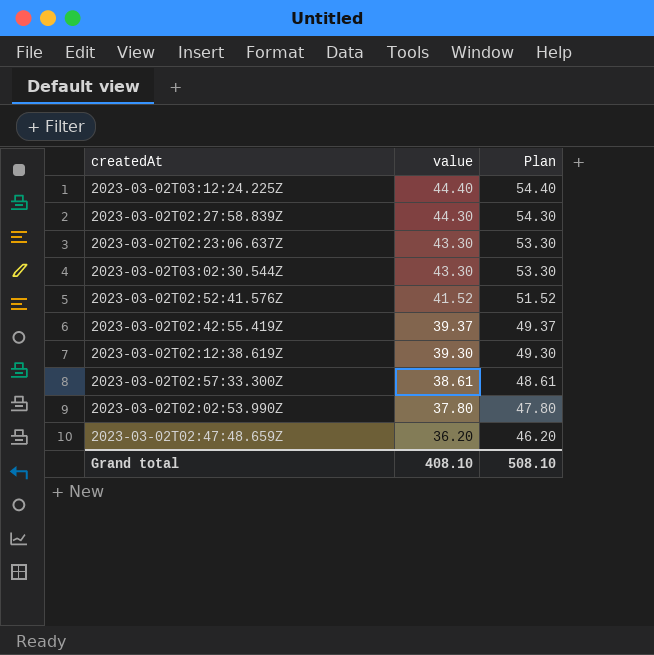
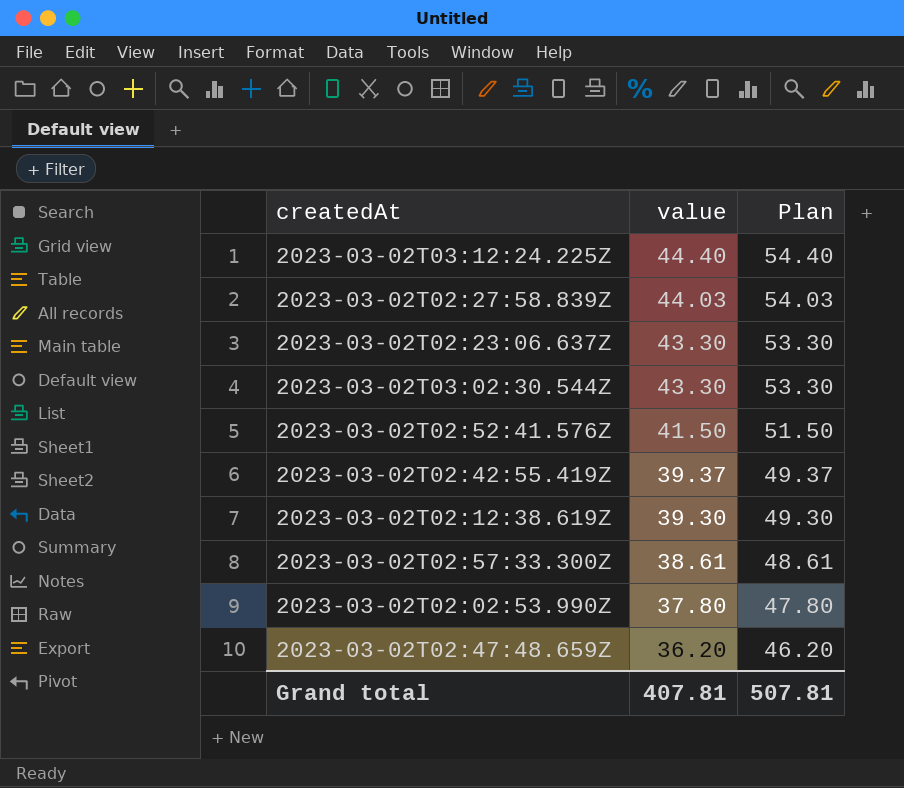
2023-03-02T02:27:58.839Z | value: 44.30 -> 44.03
2023-03-02T02:27:58.839Z | Plan: 54.30 -> 54.03
2023-03-02T02:52:41.576Z | value: 41.52 -> 41.50
2023-03-02T02:52:41.576Z | Plan: 51.52 -> 51.50
Grand total | value: 408.10 -> 407.81
Grand total | Plan: 508.10 -> 507.81

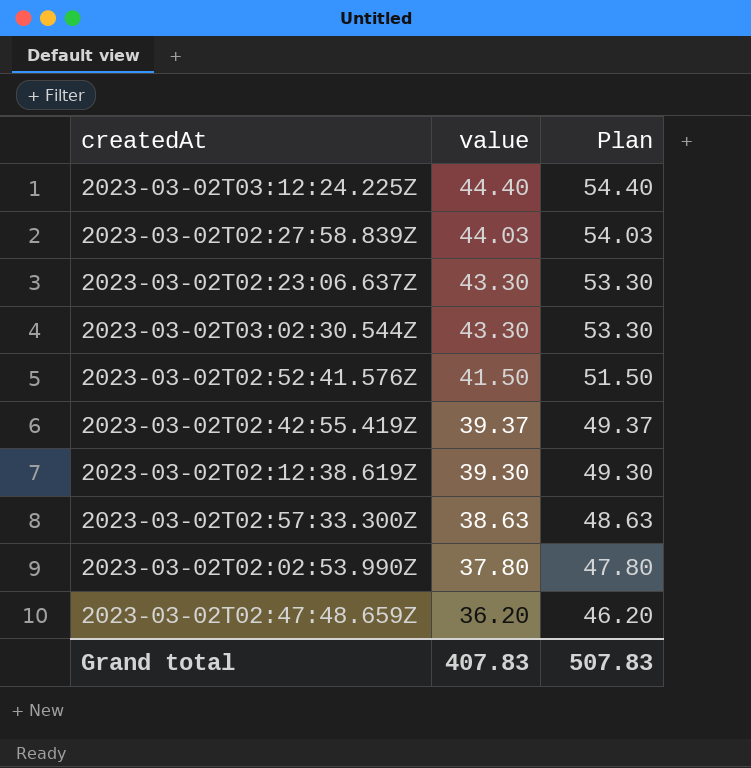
2023-03-02T02:57:33.300Z | value: 38.61 -> 38.63
2023-03-02T02:57:33.300Z | Plan: 48.61 -> 48.63
Grand total | value: 407.81 -> 407.83
Grand total | Plan: 507.81 -> 507.83

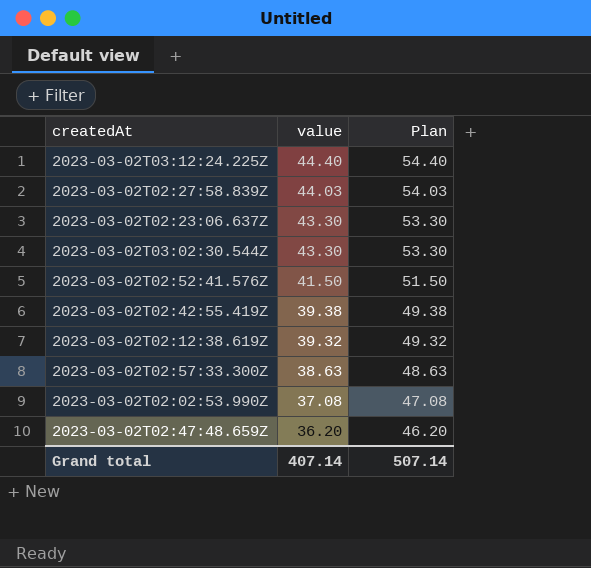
2023-03-02T02:42:55.419Z | value: 39.37 -> 39.38
2023-03-02T02:42:55.419Z | Plan: 49.37 -> 49.38
2023-03-02T02:12:38.619Z | value: 39.30 -> 39.32
2023-03-02T02:12:38.619Z | Plan: 49.30 -> 49.32
2023-03-02T02:02:53.990Z | value: 37.80 -> 37.08
2023-03-02T02:02:53.990Z | Plan: 47.80 -> 47.08
Grand total | value: 407.83 -> 407.14
Grand total | Plan: 507.83 -> 507.14

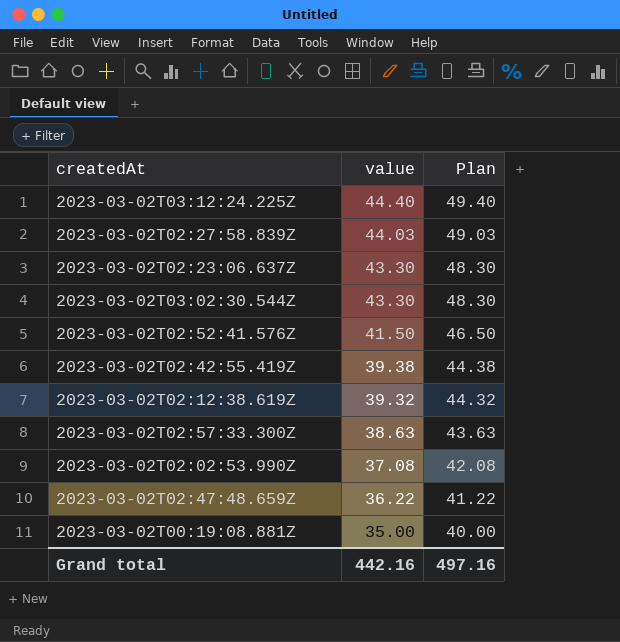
column Plan | formula: [value] + 10 -> [value] + 5
2023-03-02T02:47:48.659Z | value: 36.20 -> 36.22
row 2023-03-02T00:19:08.881Z: none -> 35.00 | 40.00
Grand total | value: 407.14 -> 442.16
Grand total | Plan: 507.14 -> 497.16

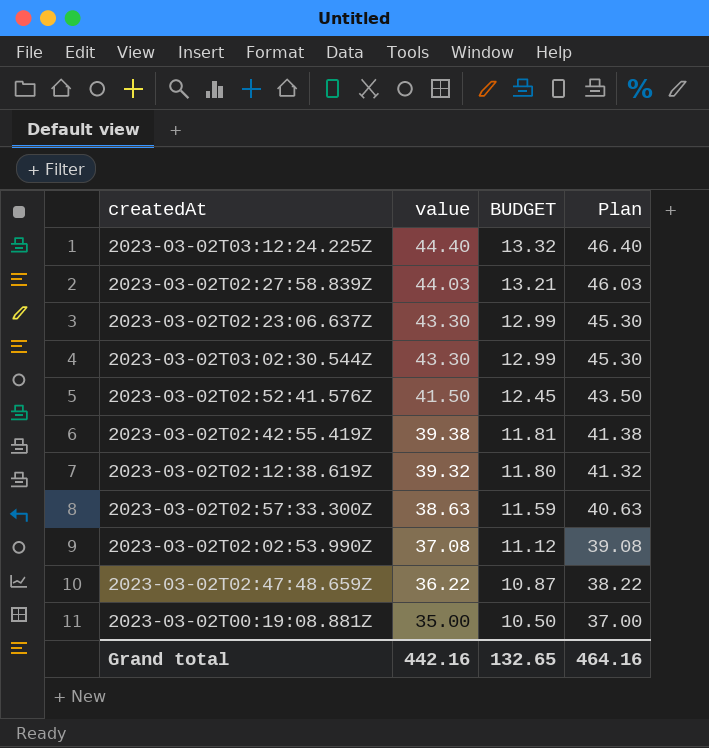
column BUDGET | formula: none -> [value] * 0.3
column Plan | formula: [value] + 5 -> [value] + 2
Grand total | Plan: 497.16 -> 464.16

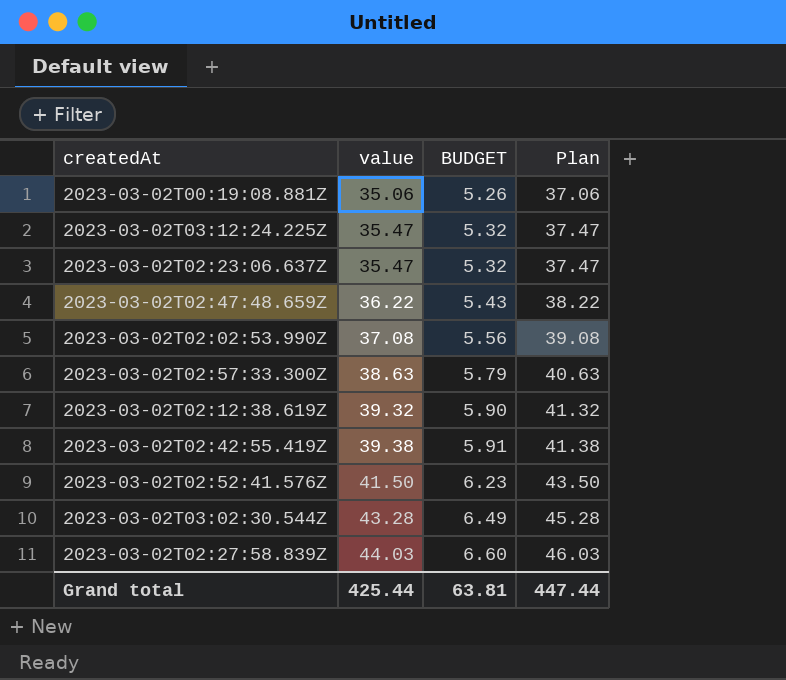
row order: value descending -> value ascending
column BUDGET | formula: [value] * 0.3 -> [value] * 0.15
2023-03-02T00:19:08.881Z | value: 35.00 -> 35.06
2023-03-02T00:19:08.881Z | Plan: 37.00 -> 37.06
2023-03-02T03:12:24.225Z | value: 44.40 -> 35.47
2023-03-02T03:12:24.225Z | Plan: 46.40 -> 37.47
2023-03-02T02:23:06.637Z | value: 43.30 -> 35.47
2023-03-02T02:23:06.637Z | Plan: 45.30 -> 37.47
2023-03-02T03:02:30.544Z | value: 43.30 -> 43.28
2023-03-02T03:02:30.544Z | Plan: 45.30 -> 45.28
Grand total | value: 442.16 -> 425.44
Grand total | BUDGET: 132.65 -> 63.81
Grand total | Plan: 464.16 -> 447.44

